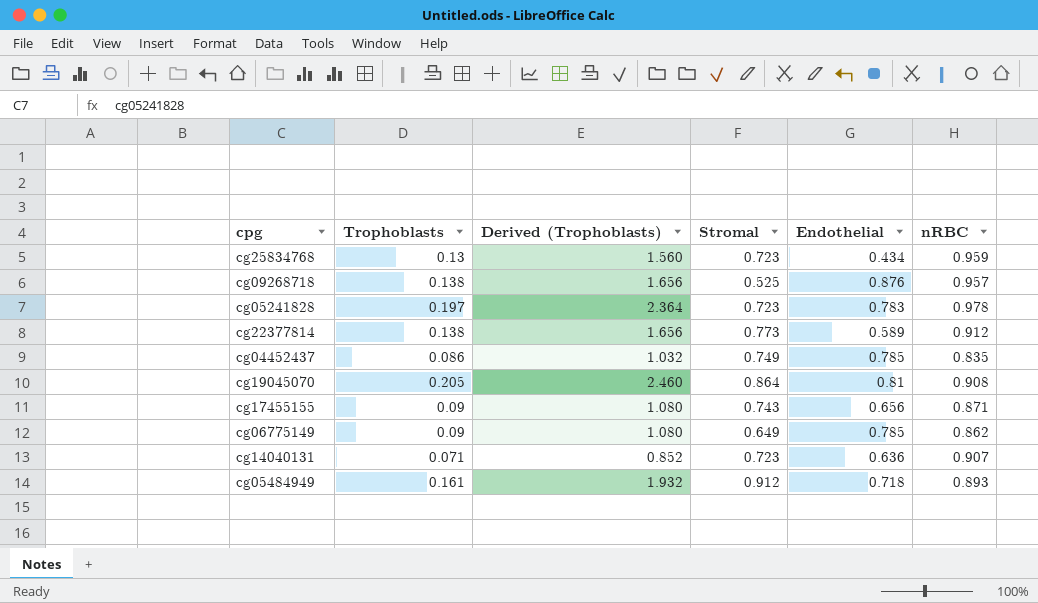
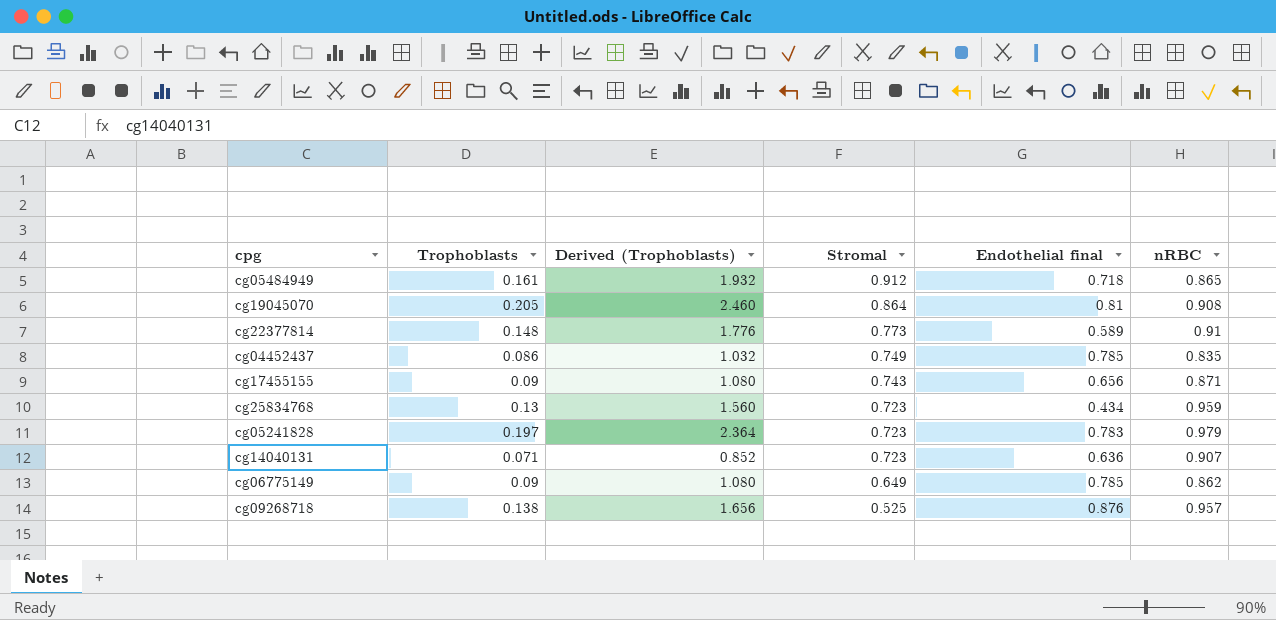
row order: none -> Stromal descending
column name: Endothelial -> Endothelial final
cg05484949 | nRBC: 0.893 -> 0.865
cg22377814 | Trophoblasts: 0.138 -> 0.148
cg22377814 | Derived (Trophoblasts): 1.656 -> 1.776
cg22377814 | nRBC: 0.912 -> 0.91
cg05241828 | nRBC: 0.978 -> 0.979

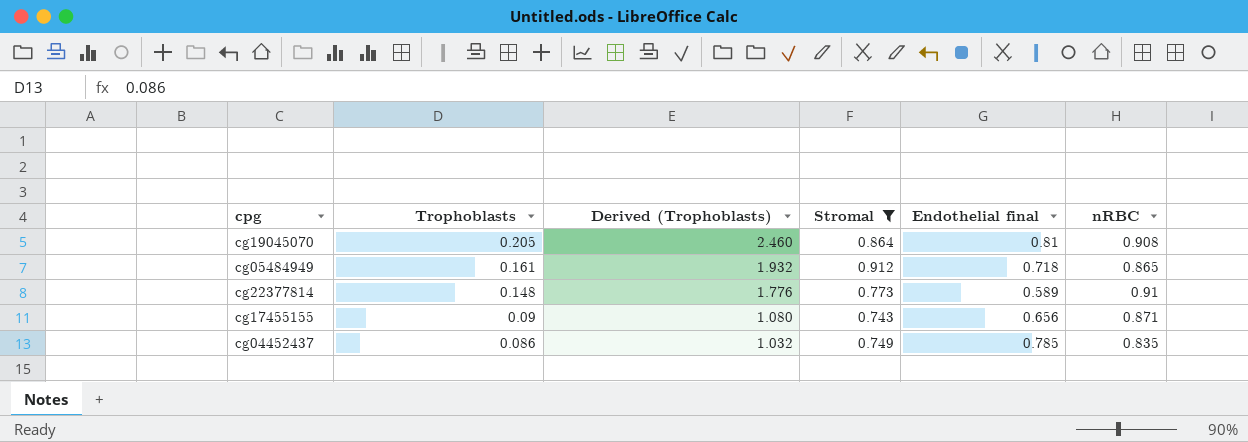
filter: none -> Stromal >= 0.743
row order: Stromal descending -> Trophoblasts descending

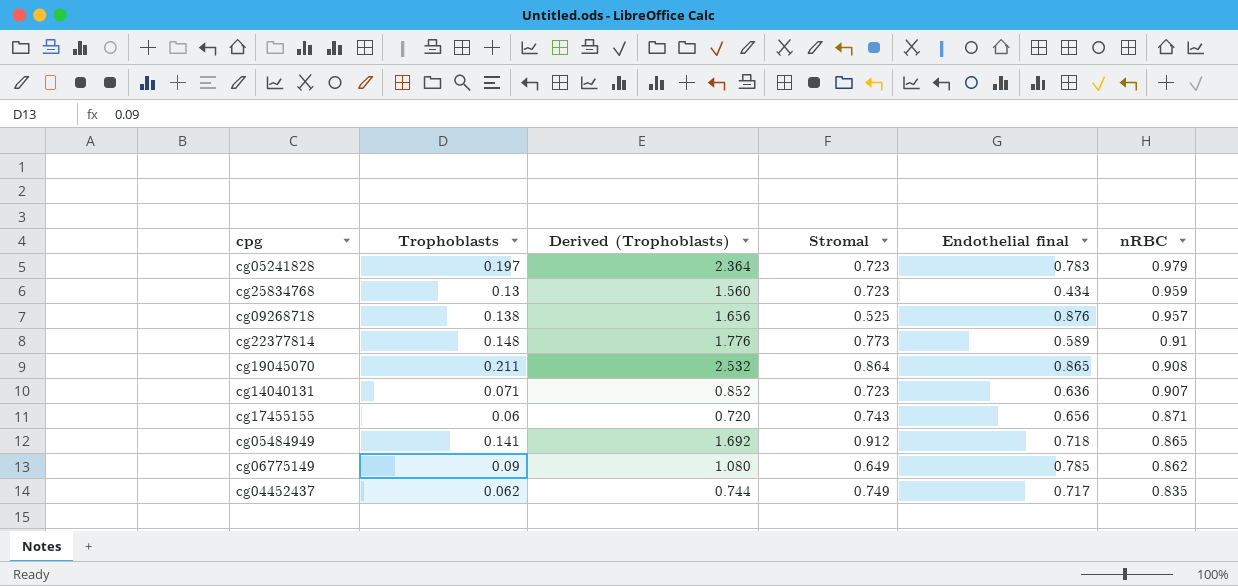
filter: Stromal >= 0.743 -> none
row order: Trophoblasts descending -> nRBC descending
cg19045070 | Trophoblasts: 0.205 -> 0.211
cg19045070 | Derived (Trophoblasts): 2.460 -> 2.532
cg19045070 | Endothelial final: 0.81 -> 0.865
cg17455155 | Trophoblasts: 0.09 -> 0.06
cg17455155 | Derived (Trophoblasts): 1.080 -> 0.720
cg05484949 | Trophoblasts: 0.161 -> 0.141
cg05484949 | Derived (Trophoblasts): 1.932 -> 1.692
cg04452437 | Trophoblasts: 0.086 -> 0.062
cg04452437 | Derived (Trophoblasts): 1.032 -> 0.744
cg04452437 | Endothelial final: 0.785 -> 0.717

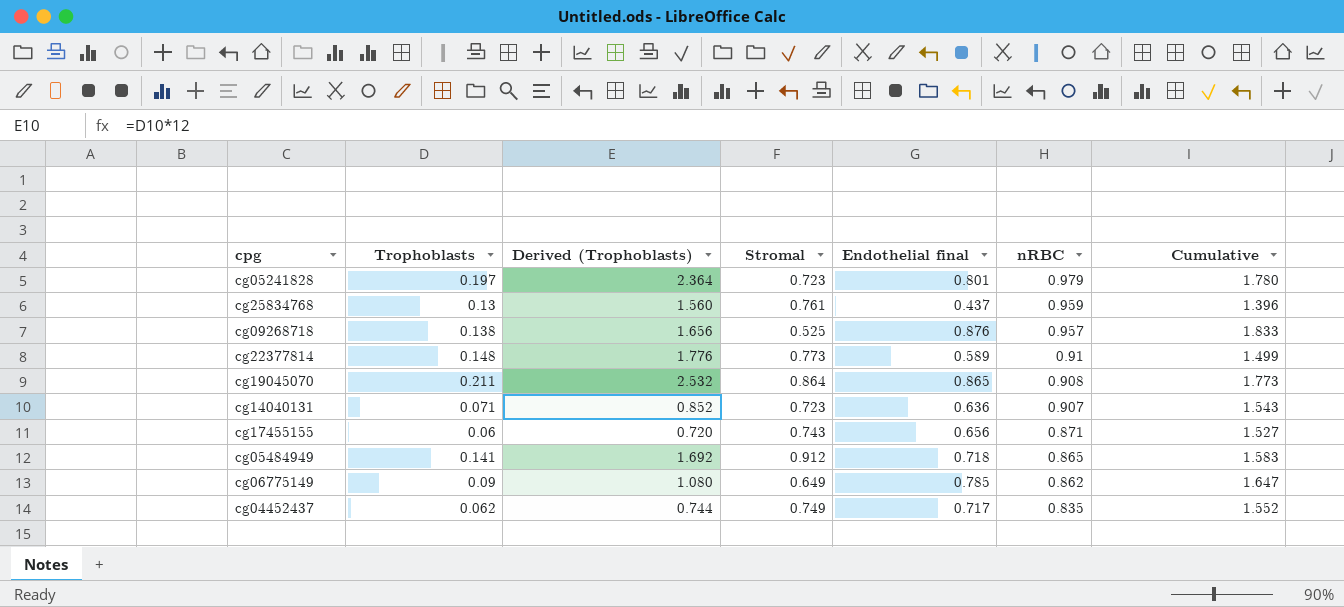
column Cumulative | formula: none -> [Endothelial final] + [nRBC]
cg05241828 | Endothelial final: 0.783 -> 0.801
cg25834768 | Stromal: 0.723 -> 0.761
cg25834768 | Endothelial final: 0.434 -> 0.437

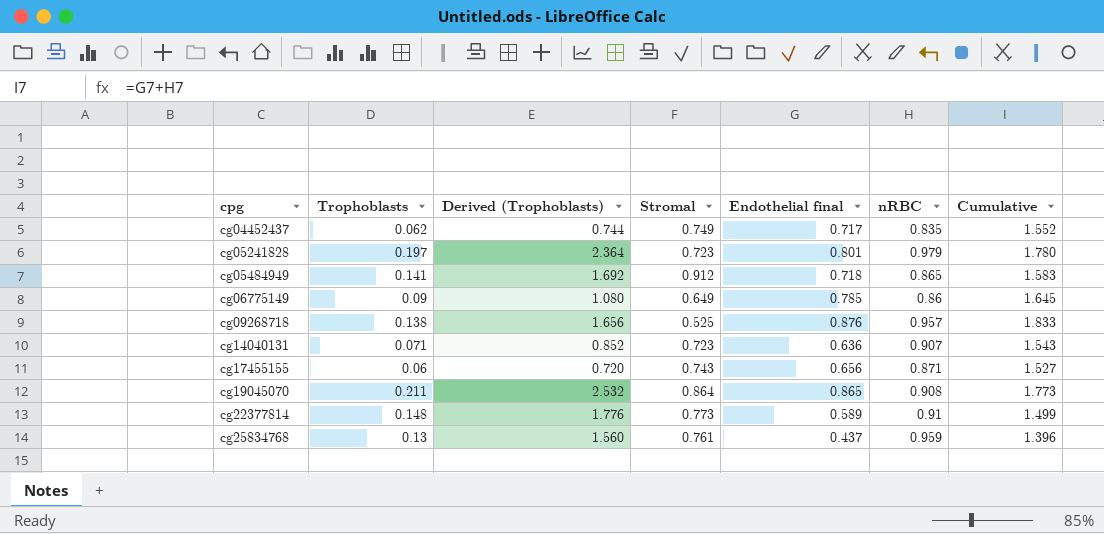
row order: nRBC descending -> cpg ascending
cg06775149 | nRBC: 0.862 -> 0.86
cg06775149 | Cumulative: 1.647 -> 1.645

